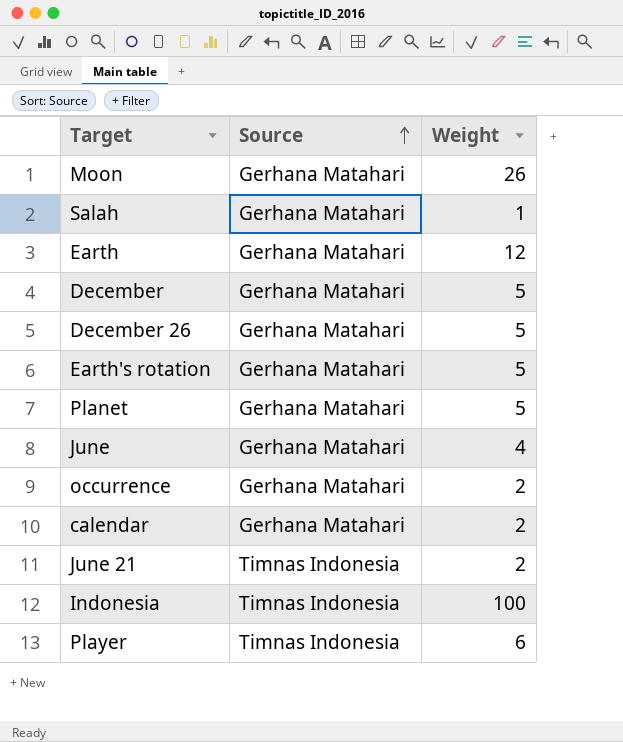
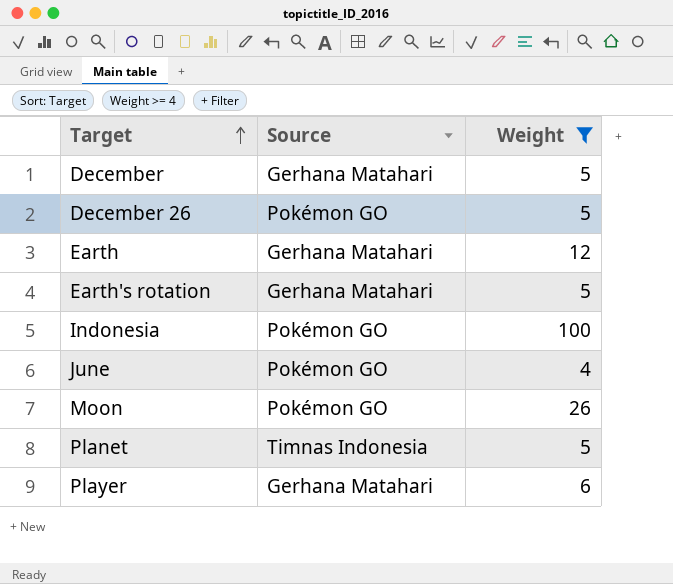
filter: none -> Weight >= 4
row order: Source ascending -> Target ascending
December 26 | Source: Gerhana Matahari -> Pokémon GO
Indonesia | Source: Timnas Indonesia -> Pokémon GO
June | Source: Gerhana Matahari -> Pokémon GO
Moon | Source: Gerhana Matahari -> Pokémon GO
Planet | Source: Gerhana Matahari -> Timnas Indonesia
Player | Source: Timnas Indonesia -> Gerhana Matahari

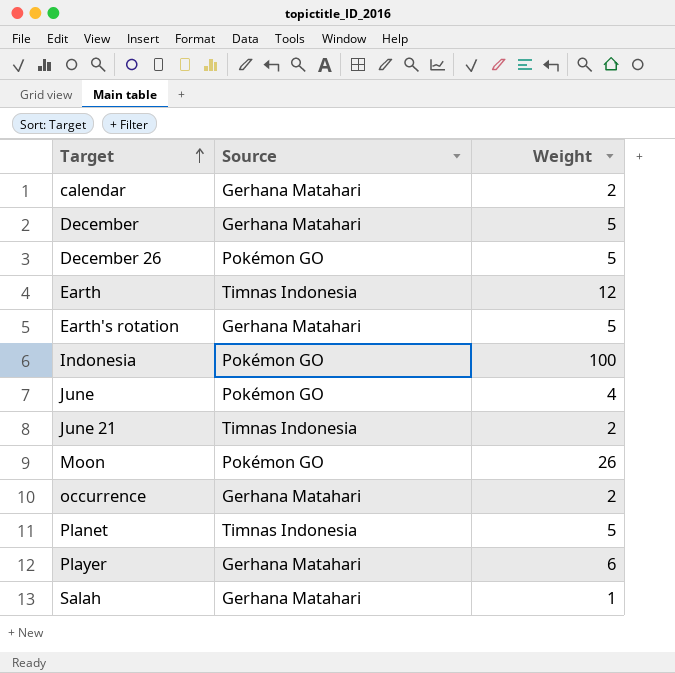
filter: Weight >= 4 -> none
Earth | Source: Gerhana Matahari -> Timnas Indonesia

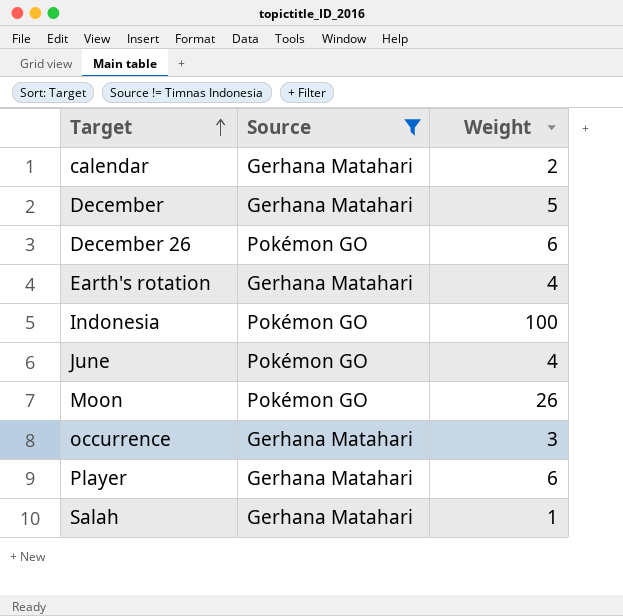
filter: none -> Source != Timnas Indonesia
December 26 | Weight: 5 -> 6
Earth's rotation | Weight: 5 -> 4
occurrence | Weight: 2 -> 3

